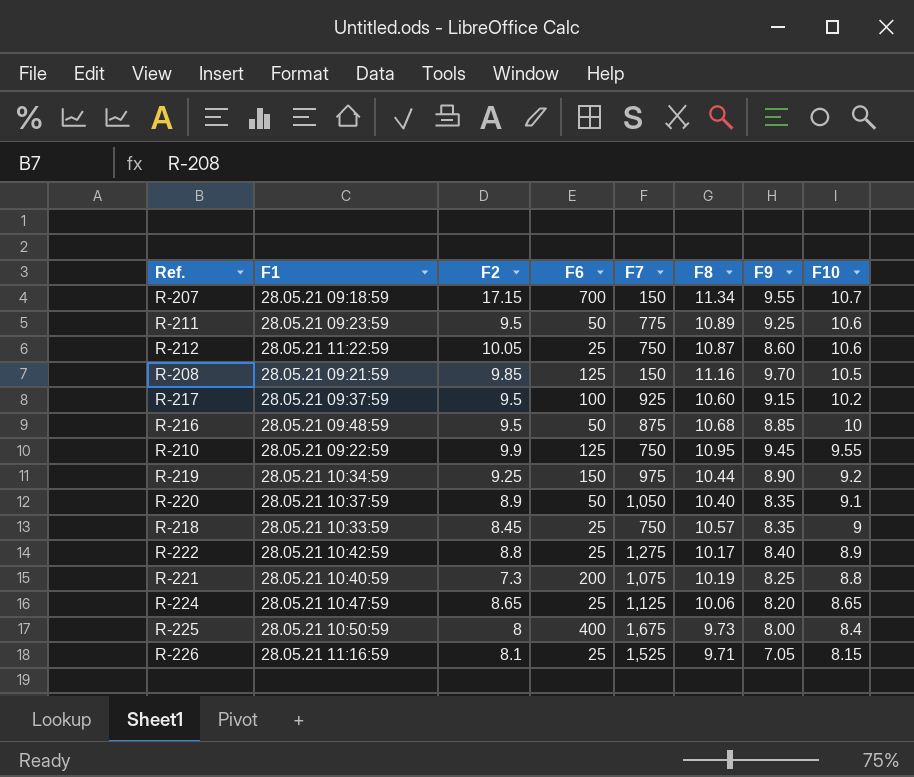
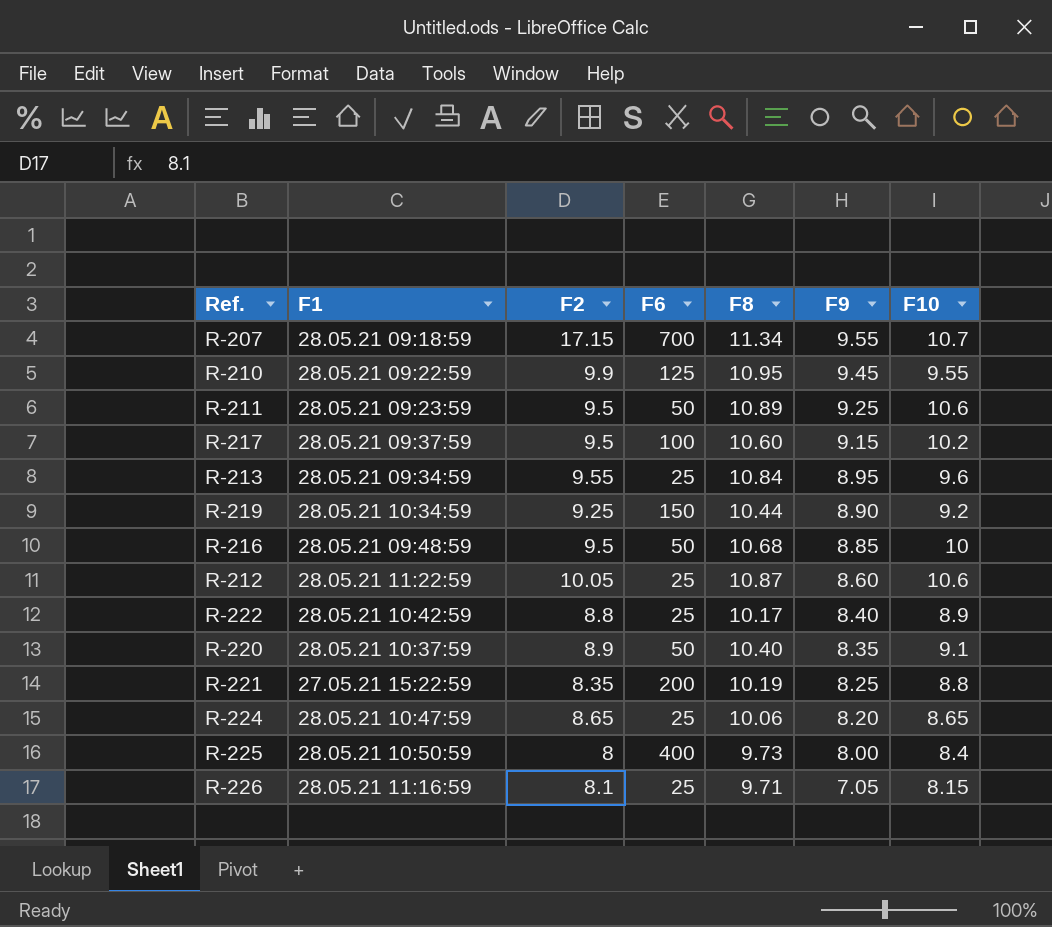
row order: F10 descending -> F9 descending
column F7 | position: 5 -> none
row R-208: 28.05.21 09:21:59 | 9.85 | 125 | 150 | 11.16 | 9.70 | 10.5 -> none
row R-218: 28.05.21 10:33:59 | 8.45 | 25 | 750 | 10.57 | 8.35 | 9 -> none
row R-213: none -> 28.05.21 09:34:59 | 9.55 | 25 | 10.84 | 8.95 | 9.6
R-221 | F1: 28.05.21 10:40:59 -> 27.05.21 15:22:59
R-221 | F2: 7.3 -> 8.35

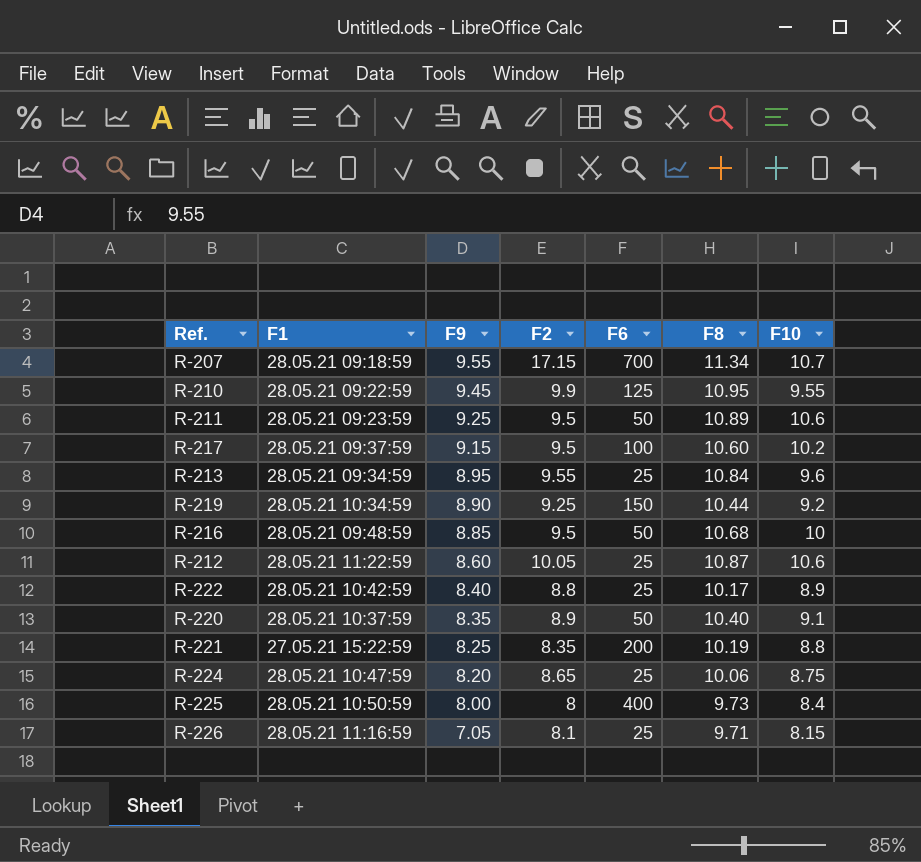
column F9 | position: 6 -> 3
R-224 | F10: 8.65 -> 8.75

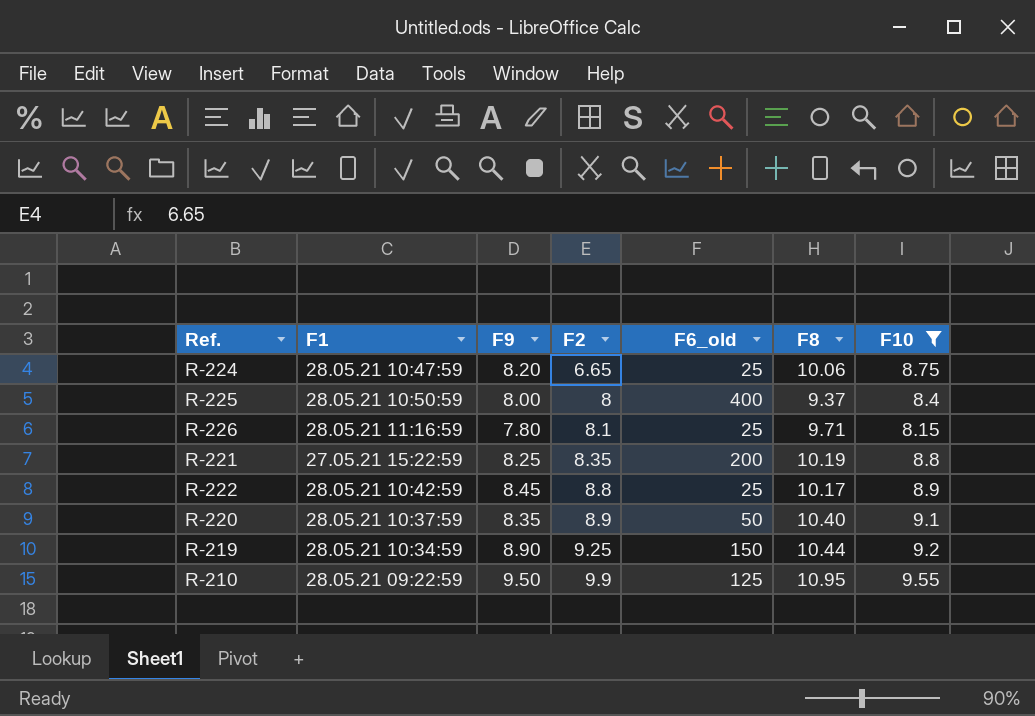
filter: none -> F10 <= 9.55
row order: F9 descending -> F2 ascending
column name: F6 -> F6_old
R-224 | F2: 8.65 -> 6.65
R-225 | F8: 9.73 -> 9.37
R-226 | F9: 7.05 -> 7.80
R-222 | F9: 8.40 -> 8.45
R-210 | F9: 9.45 -> 9.50

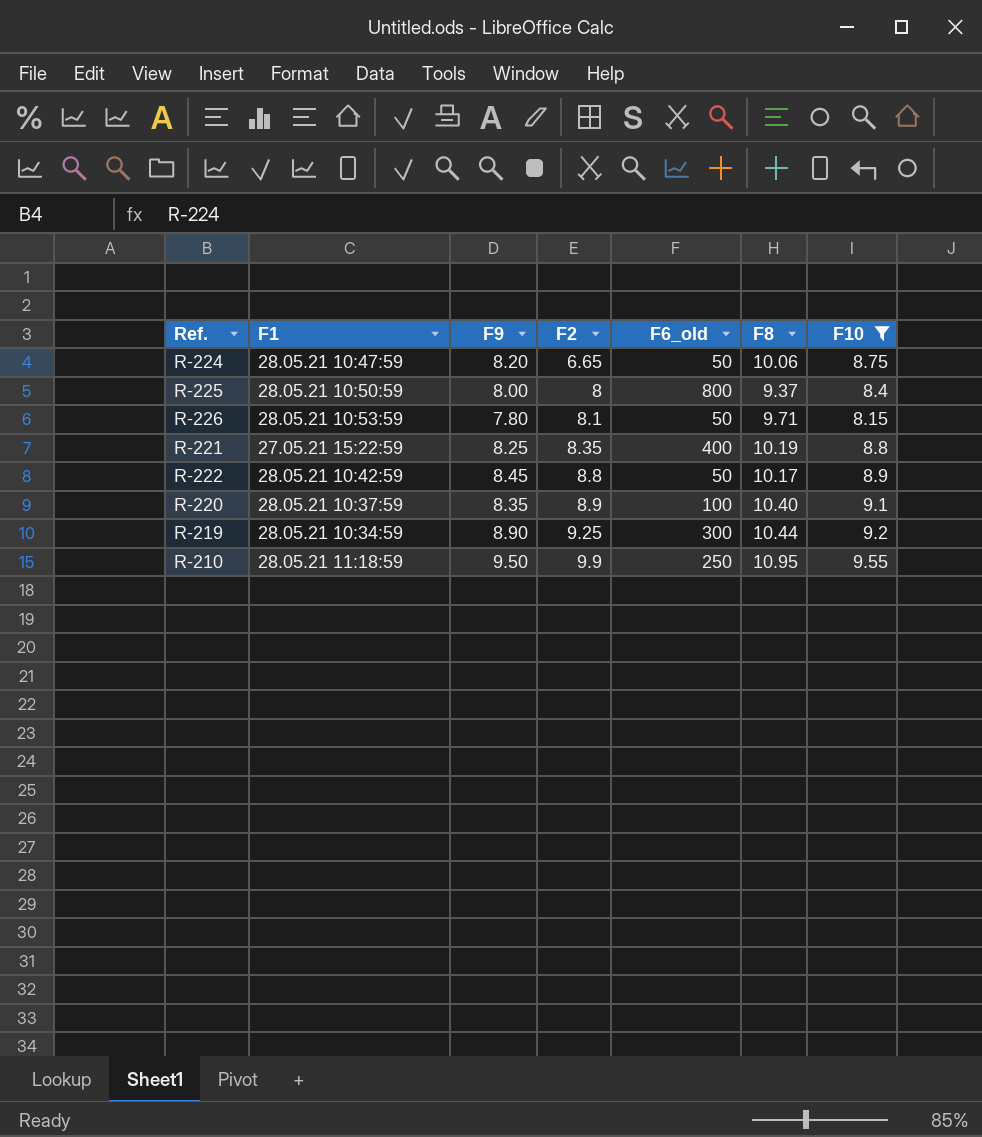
R-224 | F6_old: 25 -> 50
R-225 | F6_old: 400 -> 800
R-226 | F1: 28.05.21 11:16:59 -> 28.05.21 10:53:59
R-226 | F6_old: 25 -> 50
R-221 | F6_old: 200 -> 400
R-222 | F6_old: 25 -> 50
R-220 | F6_old: 50 -> 100
R-219 | F6_old: 150 -> 300
R-210 | F1: 28.05.21 09:22:59 -> 28.05.21 11:18:59
R-210 | F6_old: 125 -> 250

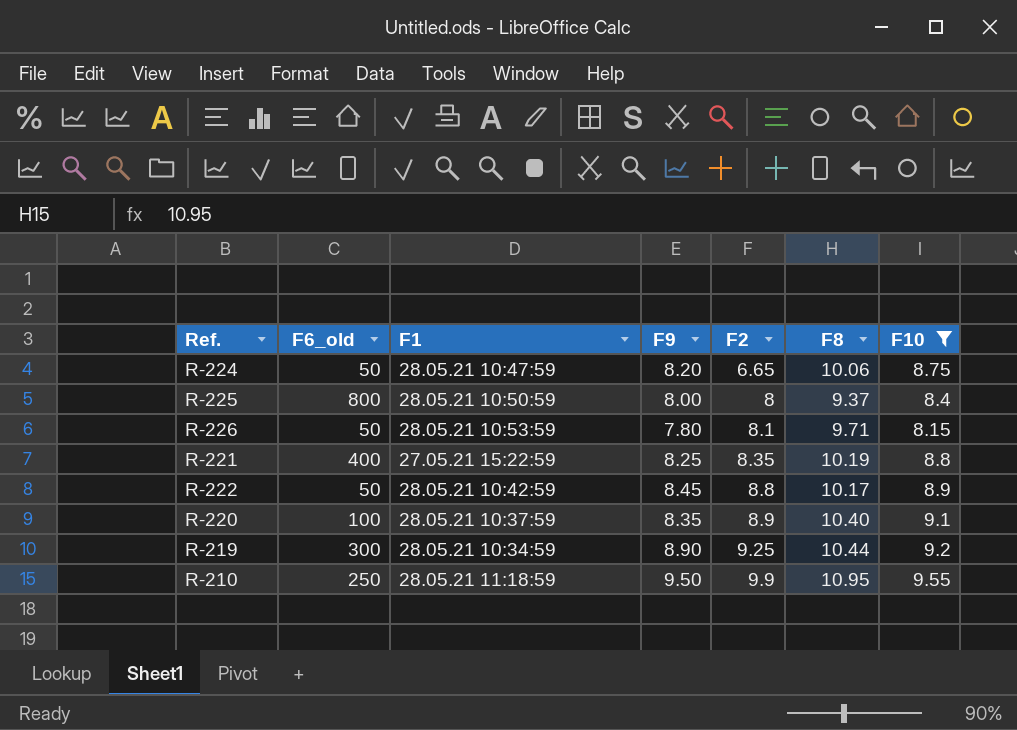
column F6_old | position: 5 -> 2

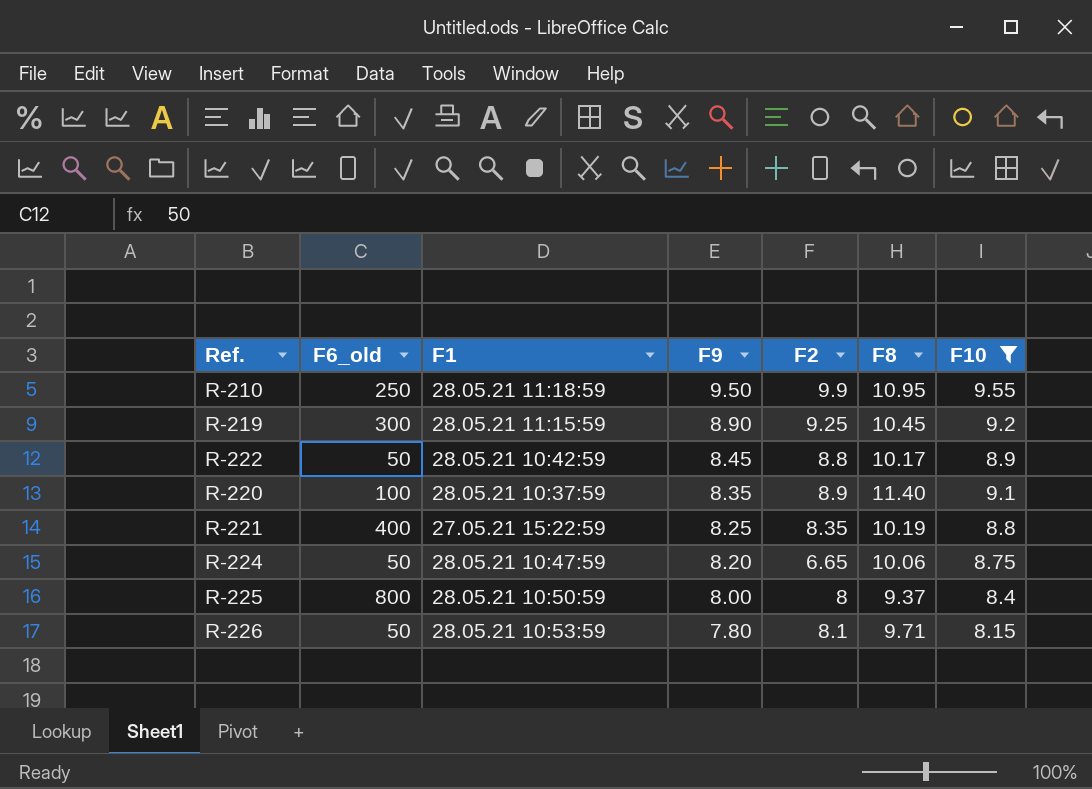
row order: F2 ascending -> F9 descending
R-219 | F1: 28.05.21 10:34:59 -> 28.05.21 11:15:59
R-219 | F8: 10.44 -> 10.45
R-220 | F8: 10.40 -> 11.40

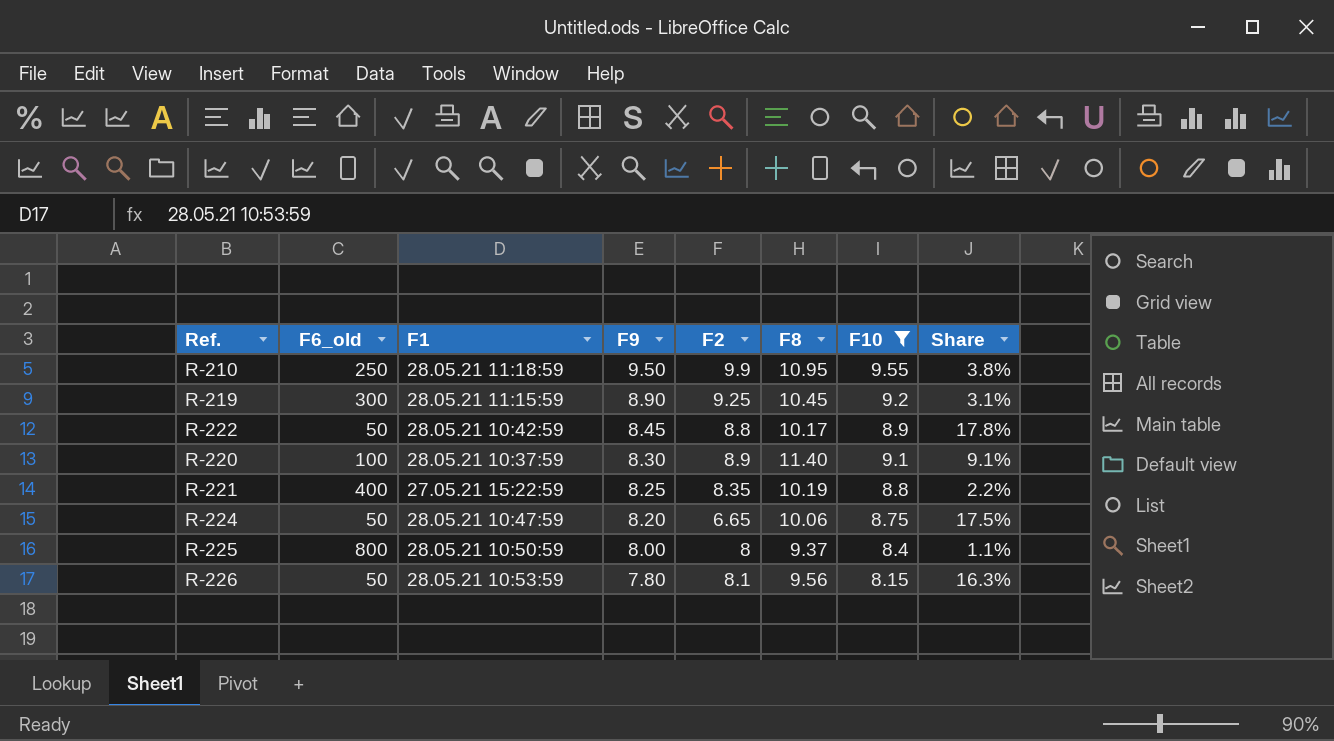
column Share | formula: none -> [F10] / [F6_old]
R-220 | F9: 8.35 -> 8.30
R-226 | F8: 9.71 -> 9.56

